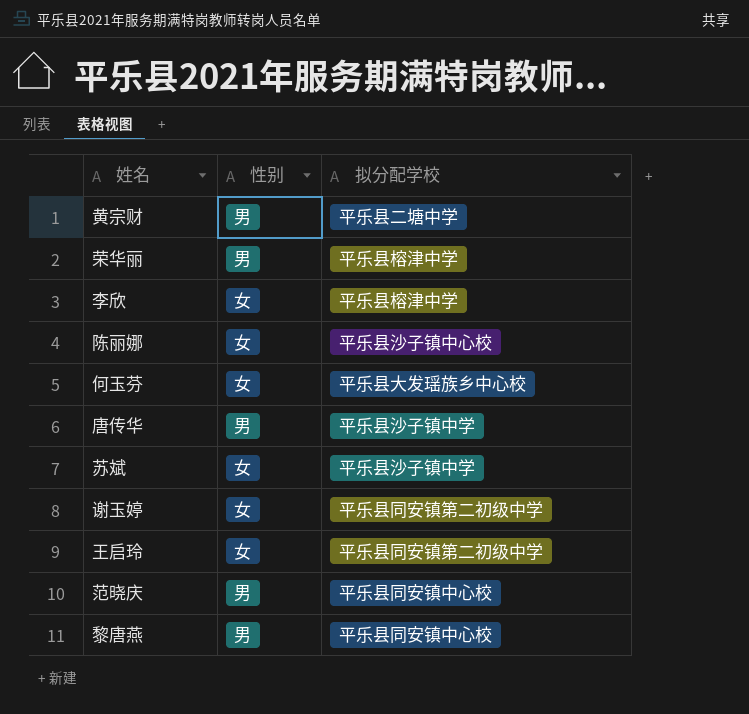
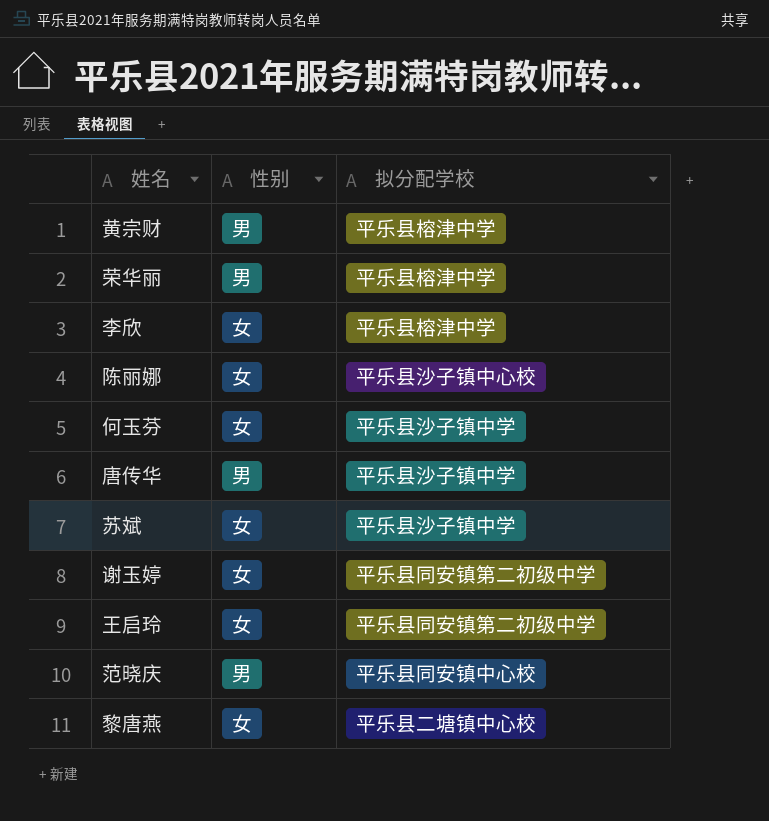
黄宗财 | 拟分配学校: 平乐县二塘中学 -> 平乐县榕津中学
何玉芬 | 拟分配学校: 平乐县大发瑶族乡中心校 -> 平乐县沙子镇中学
黎唐燕 | 性别: 男 -> 女
黎唐燕 | 拟分配学校: 平乐县同安镇中心校 -> 平乐县二塘镇中心校

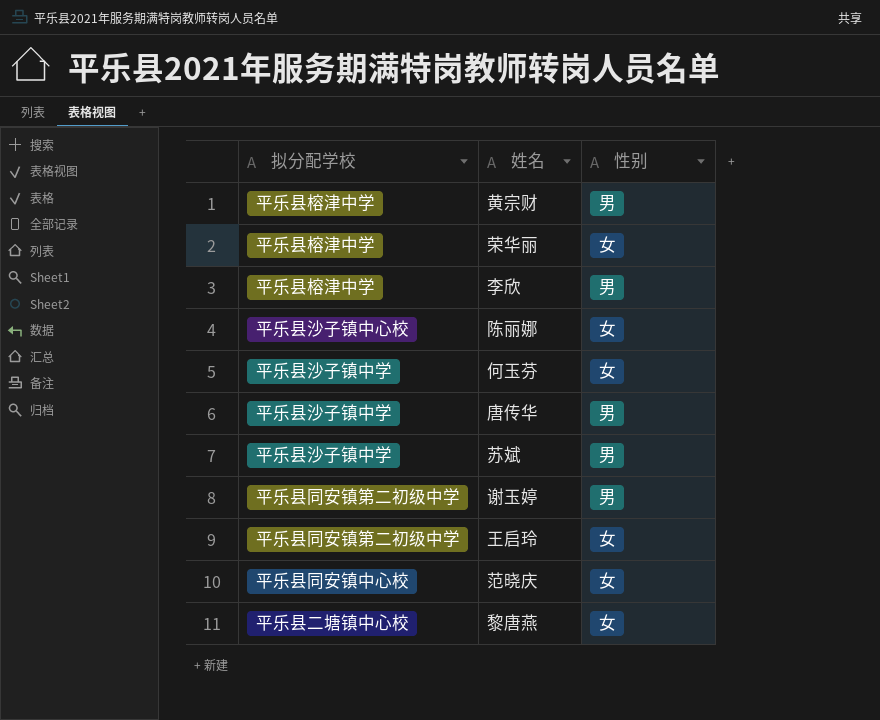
column 拟分配学校 | position: 3 -> 1
荣华丽 | 性别: 男 -> 女
李欣 | 性别: 女 -> 男
苏斌 | 性别: 女 -> 男
谢玉婷 | 性别: 女 -> 男
范晓庆 | 性别: 男 -> 女

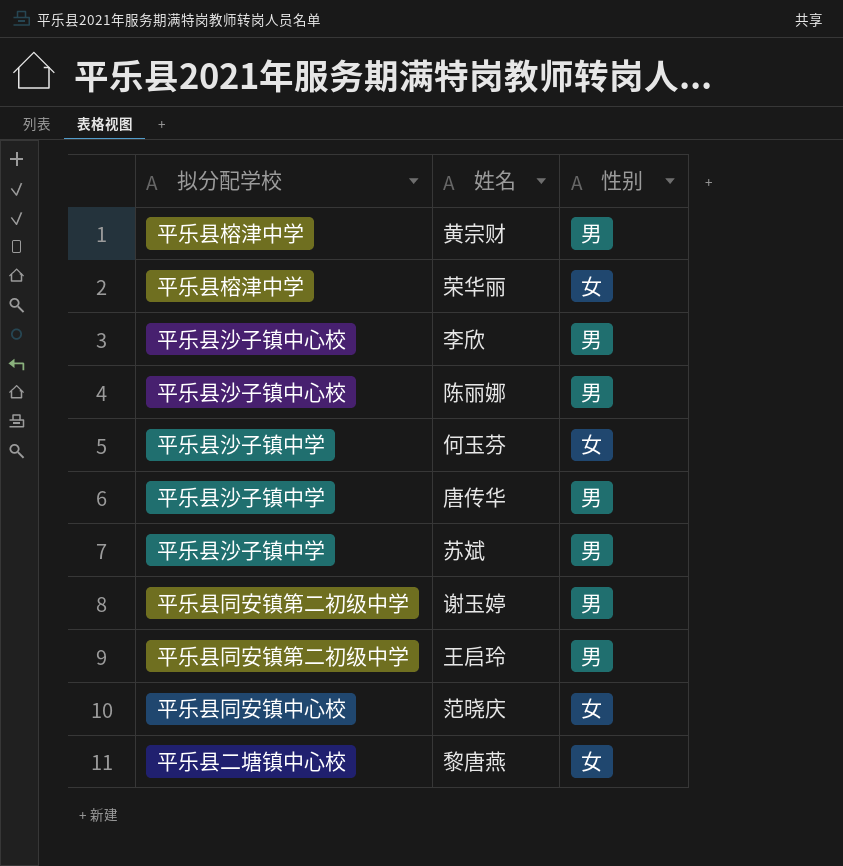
李欣 | 拟分配学校: 平乐县榕津中学 -> 平乐县沙子镇中心校
陈丽娜 | 性别: 女 -> 男
王启玲 | 性别: 女 -> 男

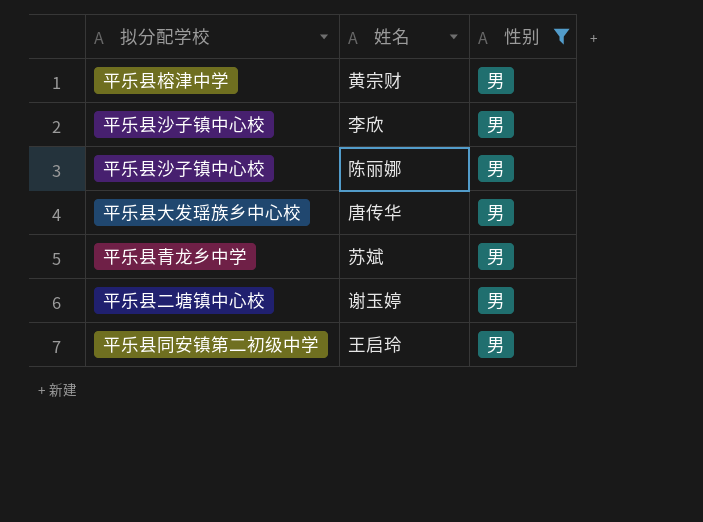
filter: none -> 性别 = 男
唐传华 | 拟分配学校: 平乐县沙子镇中学 -> 平乐县大发瑶族乡中心校
苏斌 | 拟分配学校: 平乐县沙子镇中学 -> 平乐县青龙乡中学
谢玉婷 | 拟分配学校: 平乐县同安镇第二初级中学 -> 平乐县二塘镇中心校

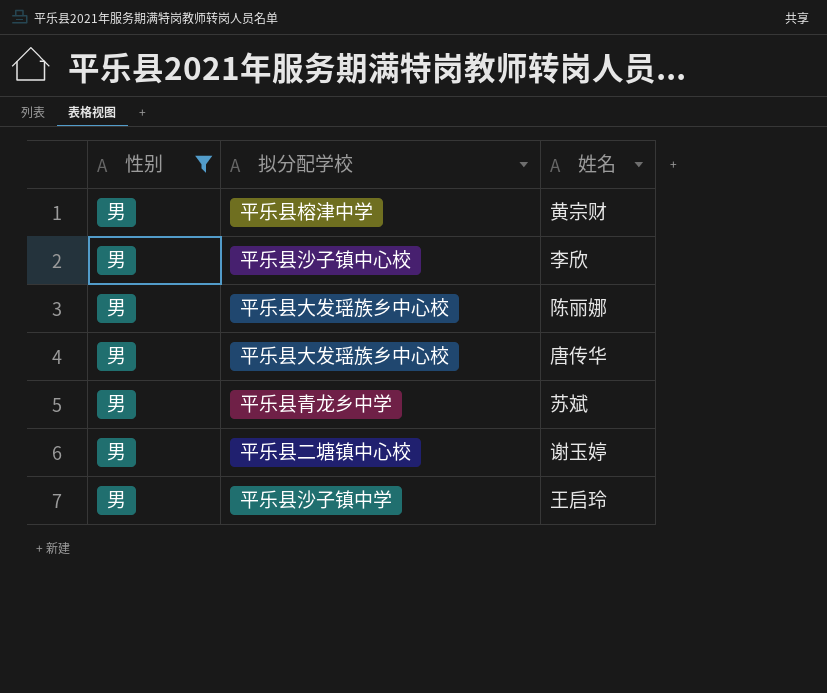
column 性别 | position: 3 -> 1
陈丽娜 | 拟分配学校: 平乐县沙子镇中心校 -> 平乐县大发瑶族乡中心校
王启玲 | 拟分配学校: 平乐县同安镇第二初级中学 -> 平乐县沙子镇中学

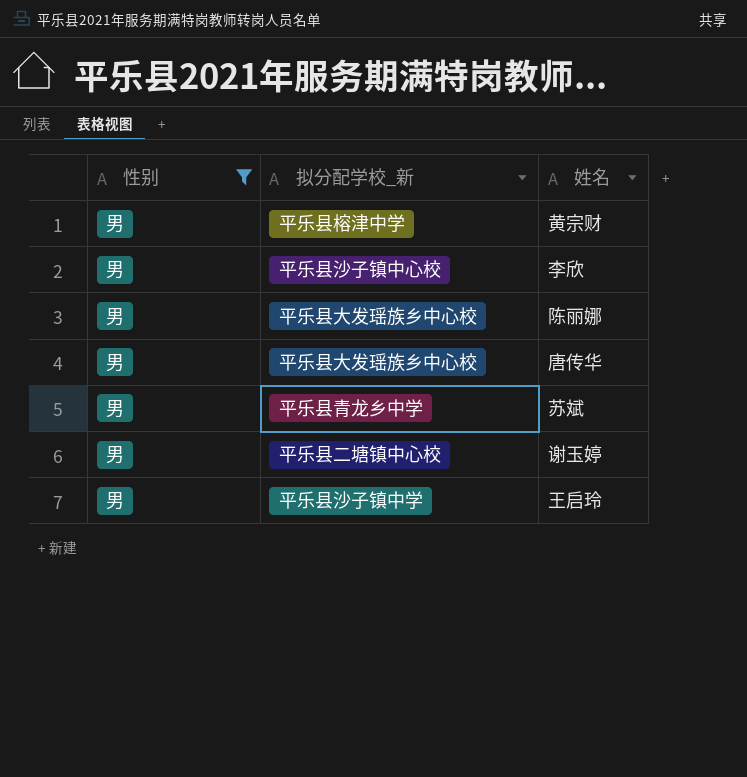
column name: 拟分配学校 -> 拟分配学校_新

